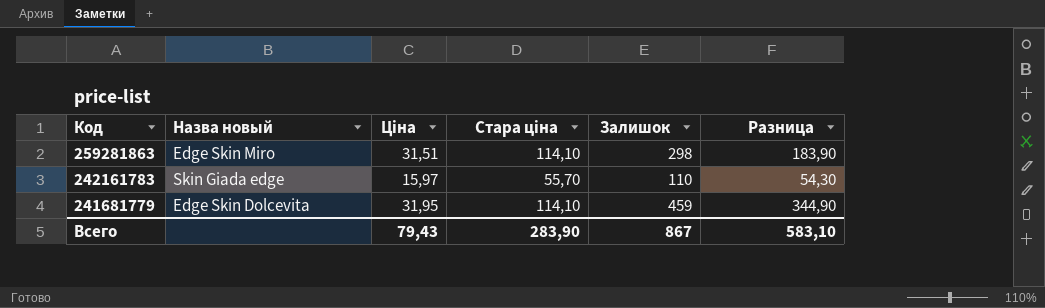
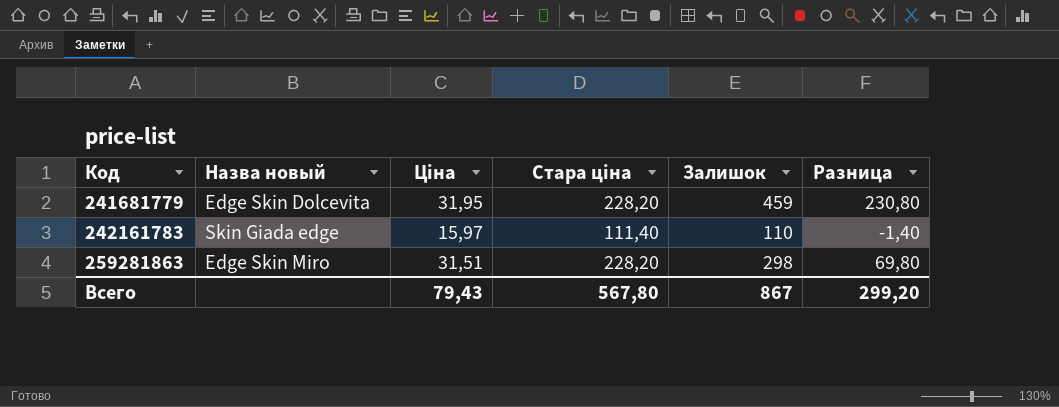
row order: Код descending -> Код ascending
241681779 | Стара ціна: 114,10 -> 228,20
241681779 | Разница: 344,90 -> 230,80
242161783 | Стара ціна: 55,70 -> 111,40
242161783 | Разница: 54,30 -> -1,40
259281863 | Стара ціна: 114,10 -> 228,20
259281863 | Разница: 183,90 -> 69,80
Всего | Стара ціна: 283,90 -> 567,80
Всего | Разница: 583,10 -> 299,20

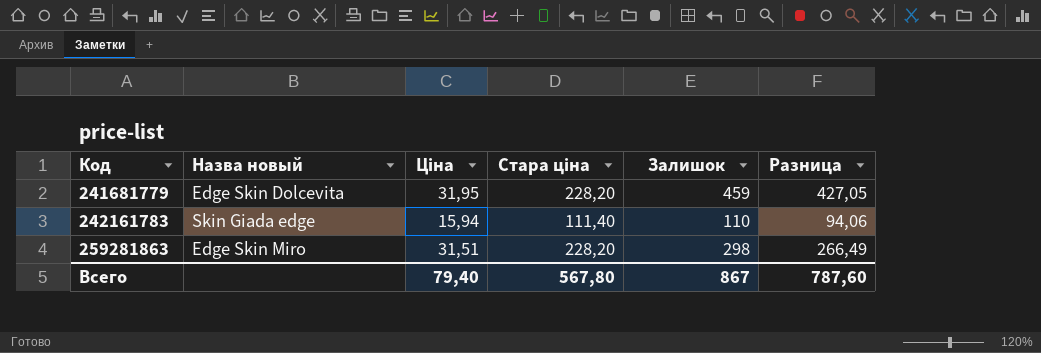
column Разница | formula: [Залишок] - [Стара ціна] -> [Залишок] - [Ціна]
242161783 | Ціна: 15,97 -> 15,94
Всего | Ціна: 79,43 -> 79,40
Всего | Разница: 299,20 -> 787,60

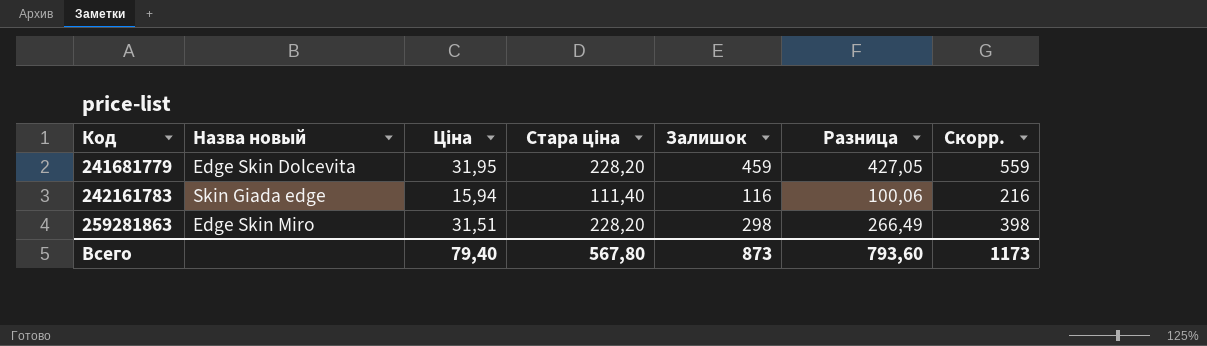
column Скорр. | formula: none -> [Залишок] + 100
242161783 | Залишок: 110 -> 116
242161783 | Разница: 94,06 -> 100,06
Всего | Залишок: 867 -> 873
Всего | Разница: 787,60 -> 793,60

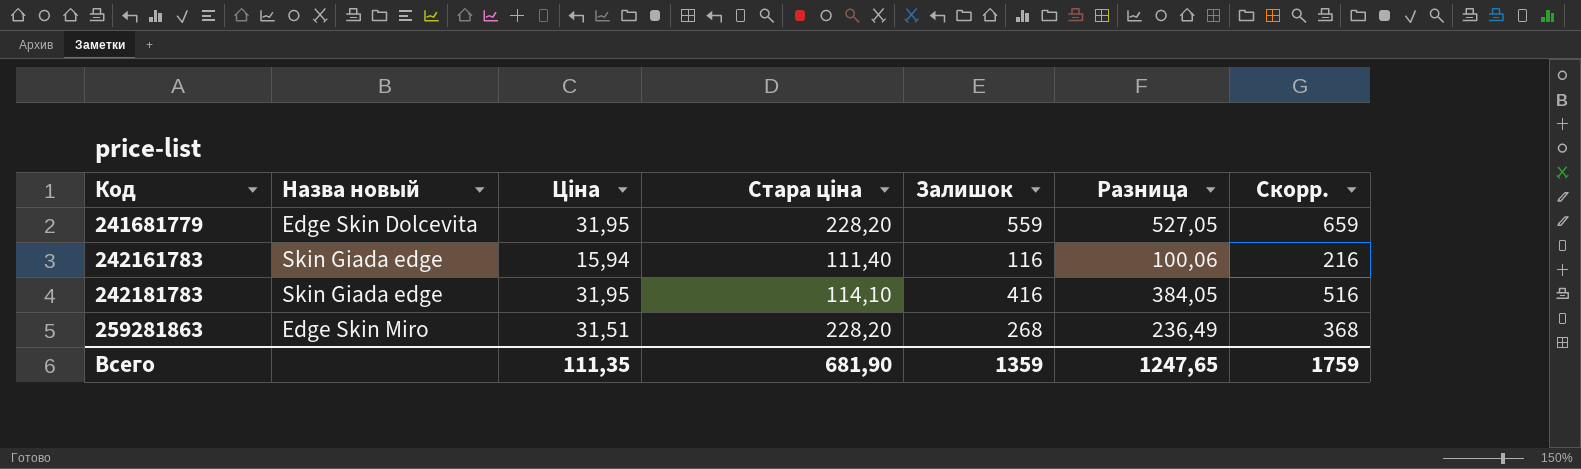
241681779 | Залишок: 459 -> 559
241681779 | Разница: 427,05 -> 527,05
241681779 | Скорр.: 559 -> 659
row 242181783: none -> Skin Giada edge | 31,95 | 114,10 | 416 | 384,05 | 516
259281863 | Залишок: 298 -> 268
259281863 | Разница: 266,49 -> 236,49
259281863 | Скорр.: 398 -> 368
Всего | Ціна: 79,40 -> 111,35
Всего | Стара ціна: 567,80 -> 681,90
Всего | Залишок: 873 -> 1359
Всего | Разница: 793,60 -> 1247,65
Всего | Скорр.: 1173 -> 1759

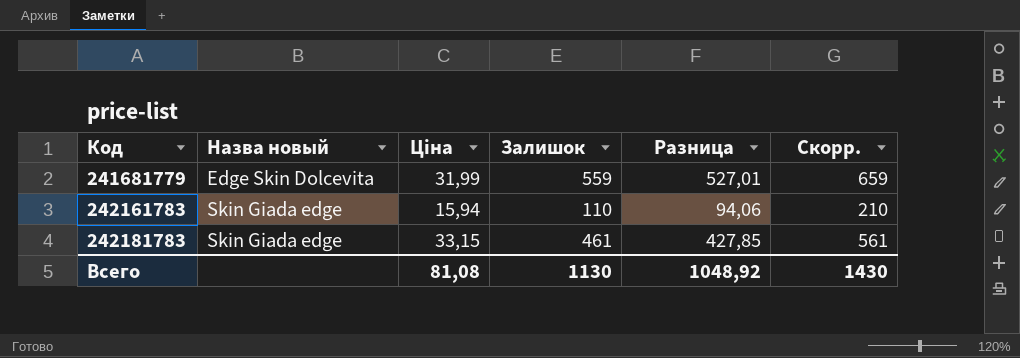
column Стара ціна | position: 4 -> none
row 259281863: Edge Skin Miro | 31,51 | 228,20 | 268 | 236,49 | 368 -> none
241681779 | Ціна: 31,95 -> 31,99
241681779 | Разница: 527,05 -> 527,01
242161783 | Залишок: 116 -> 110
242161783 | Разница: 100,06 -> 94,06
242161783 | Скорр.: 216 -> 210
242181783 | Ціна: 31,95 -> 33,15
242181783 | Залишок: 416 -> 461
242181783 | Разница: 384,05 -> 427,85
242181783 | Скорр.: 516 -> 561
Всего | Ціна: 111,35 -> 81,08
Всего | Залишок: 1359 -> 1130
Всего | Разница: 1247,65 -> 1048,92
Всего | Скорр.: 1759 -> 1430

